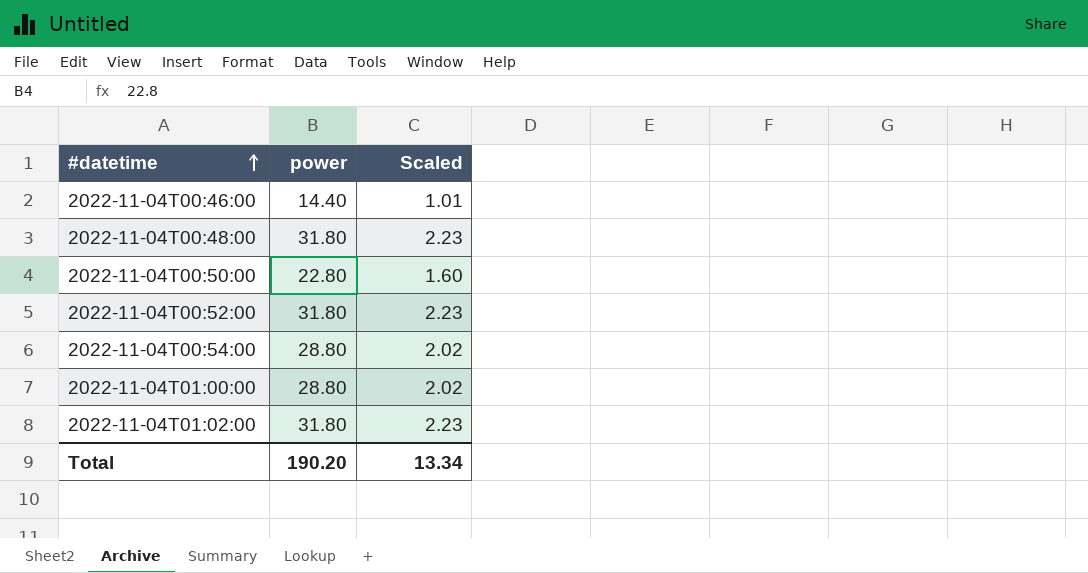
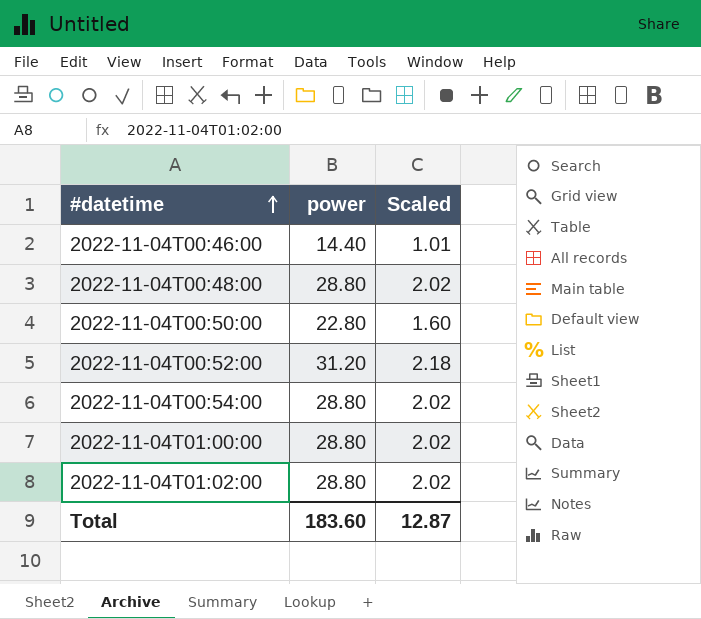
2022-11-04T00:48:00 | power: 31.80 -> 28.80
2022-11-04T00:48:00 | Scaled: 2.23 -> 2.02
2022-11-04T00:52:00 | power: 31.80 -> 31.20
2022-11-04T00:52:00 | Scaled: 2.23 -> 2.18
2022-11-04T01:02:00 | power: 31.80 -> 28.80
2022-11-04T01:02:00 | Scaled: 2.23 -> 2.02
Total | power: 190.20 -> 183.60
Total | Scaled: 13.34 -> 12.87

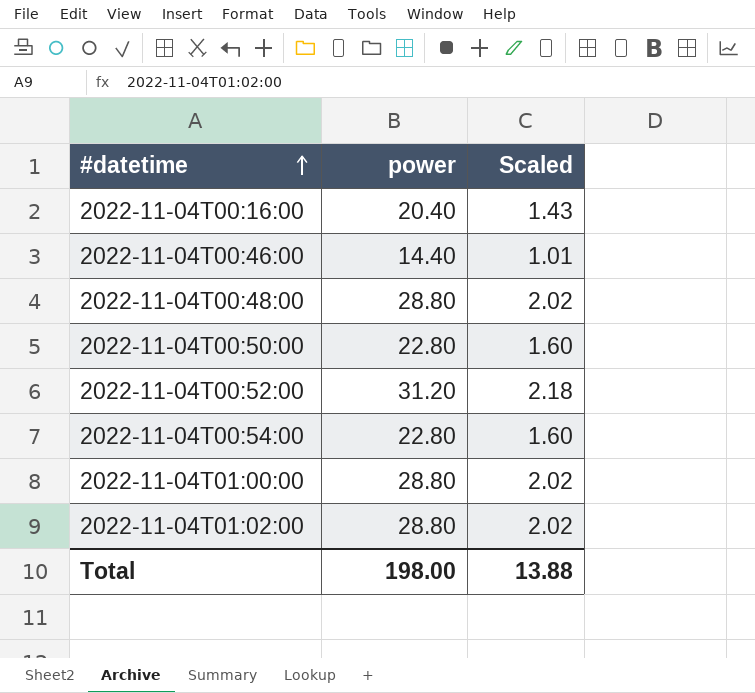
row 2022-11-04T00:16:00: none -> 20.40 | 1.43
2022-11-04T00:54:00 | power: 28.80 -> 22.80
2022-11-04T00:54:00 | Scaled: 2.02 -> 1.60
Total | power: 183.60 -> 198.00
Total | Scaled: 12.87 -> 13.88

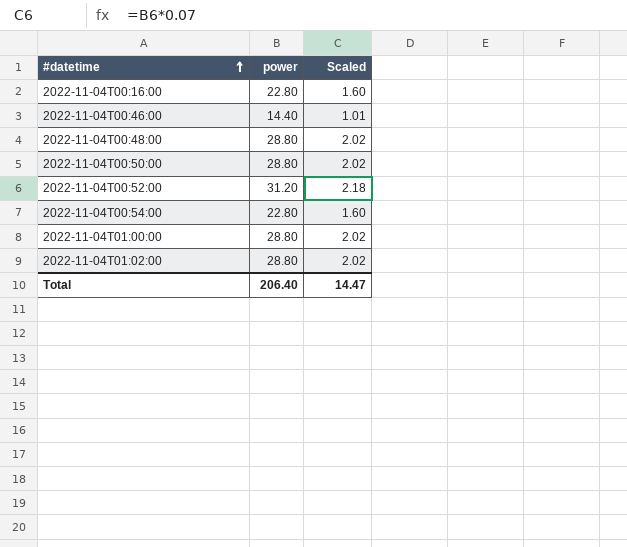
2022-11-04T00:16:00 | power: 20.40 -> 22.80
2022-11-04T00:16:00 | Scaled: 1.43 -> 1.60
2022-11-04T00:50:00 | power: 22.80 -> 28.80
2022-11-04T00:50:00 | Scaled: 1.60 -> 2.02
Total | power: 198.00 -> 206.40
Total | Scaled: 13.88 -> 14.47

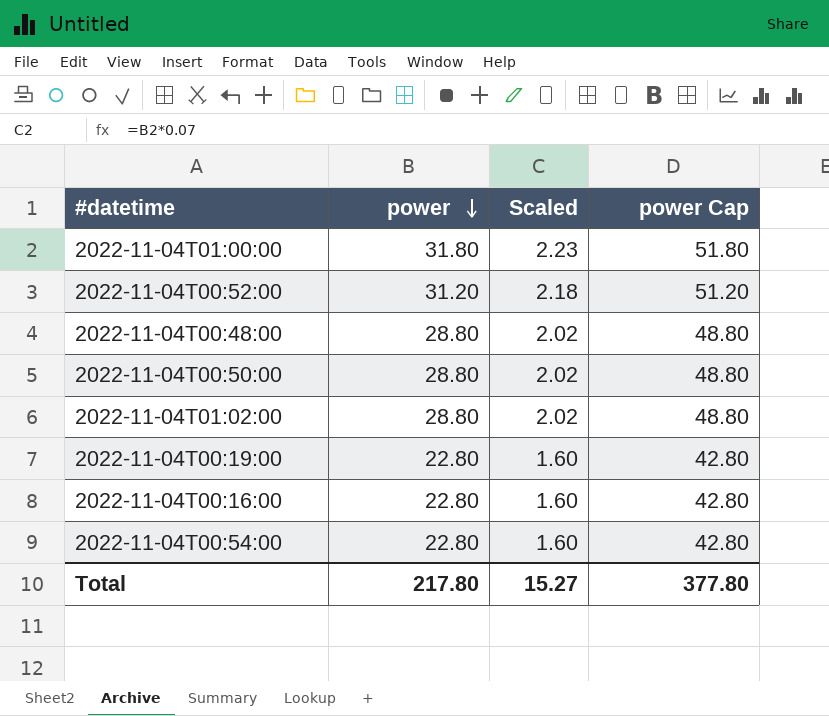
row order: #datetime ascending -> power descending
column power Cap | formula: none -> [power] + 20
row 2022-11-04T00:46:00: 14.40 | 1.01 -> none
2022-11-04T01:00:00 | power: 28.80 -> 31.80
2022-11-04T01:00:00 | Scaled: 2.02 -> 2.23
row 2022-11-04T00:19:00: none -> 22.80 | 1.60 | 42.80
Total | power: 206.40 -> 217.80
Total | Scaled: 14.47 -> 15.27

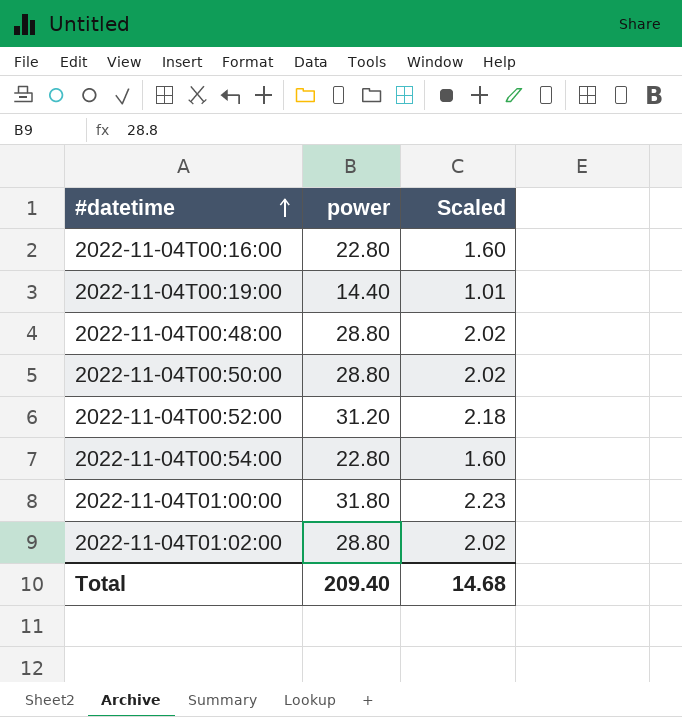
row order: power descending -> #datetime ascending
column power Cap | formula: [power] + 20 -> none
2022-11-04T00:19:00 | power: 22.80 -> 14.40
2022-11-04T00:19:00 | Scaled: 1.60 -> 1.01
Total | power: 217.80 -> 209.40
Total | Scaled: 15.27 -> 14.68

